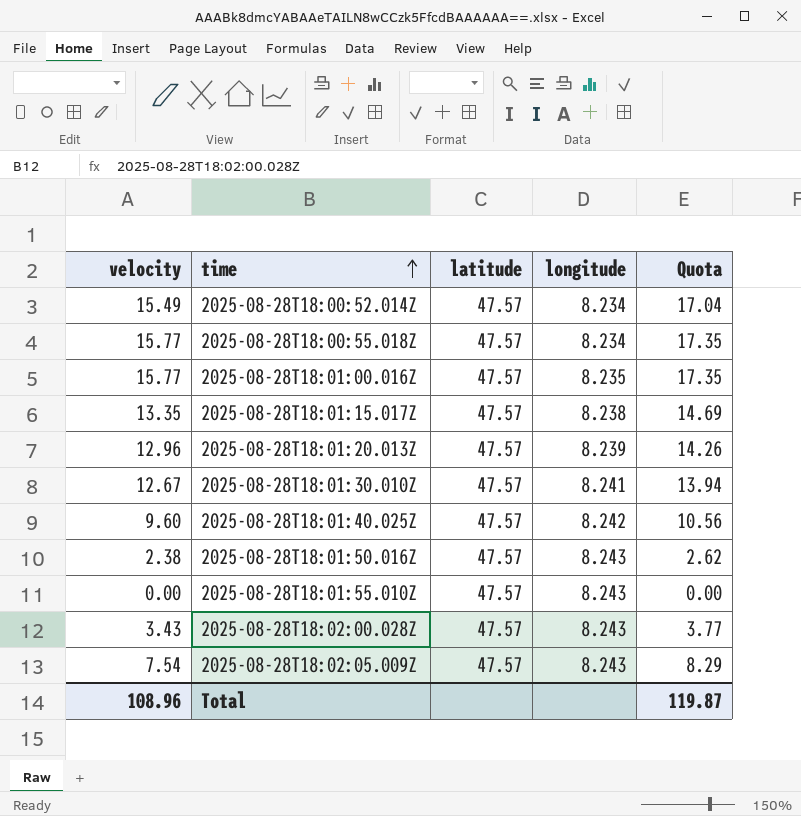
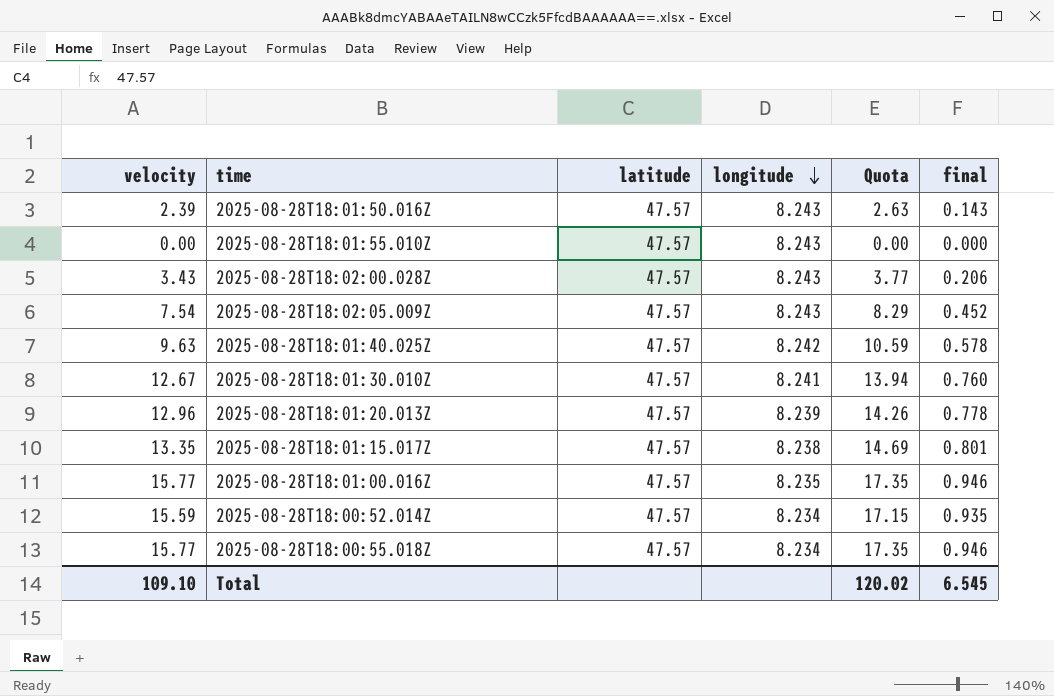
row order: time ascending -> longitude descending
column final | formula: none -> [velocity] * 0.06
2025-08-28T18:01:50.016Z | velocity: 2.38 -> 2.39
2025-08-28T18:01:50.016Z | Quota: 2.62 -> 2.63
2025-08-28T18:01:40.025Z | velocity: 9.60 -> 9.63
2025-08-28T18:01:40.025Z | Quota: 10.56 -> 10.59
2025-08-28T18:00:52.014Z | velocity: 15.49 -> 15.59
2025-08-28T18:00:52.014Z | Quota: 17.04 -> 17.15
Total | velocity: 108.96 -> 109.10
Total | Quota: 119.87 -> 120.02

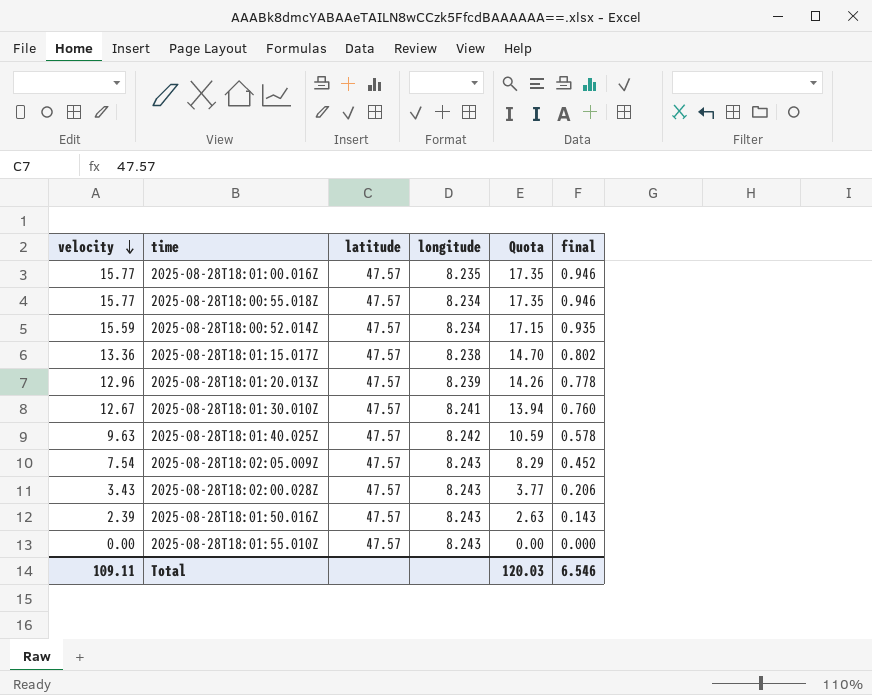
row order: longitude descending -> velocity descending
2025-08-28T18:01:15.017Z | velocity: 13.35 -> 13.36
2025-08-28T18:01:15.017Z | Quota: 14.69 -> 14.70
2025-08-28T18:01:15.017Z | final: 0.801 -> 0.802
Total | velocity: 109.10 -> 109.11
Total | Quota: 120.02 -> 120.03
Total | final: 6.545 -> 6.546

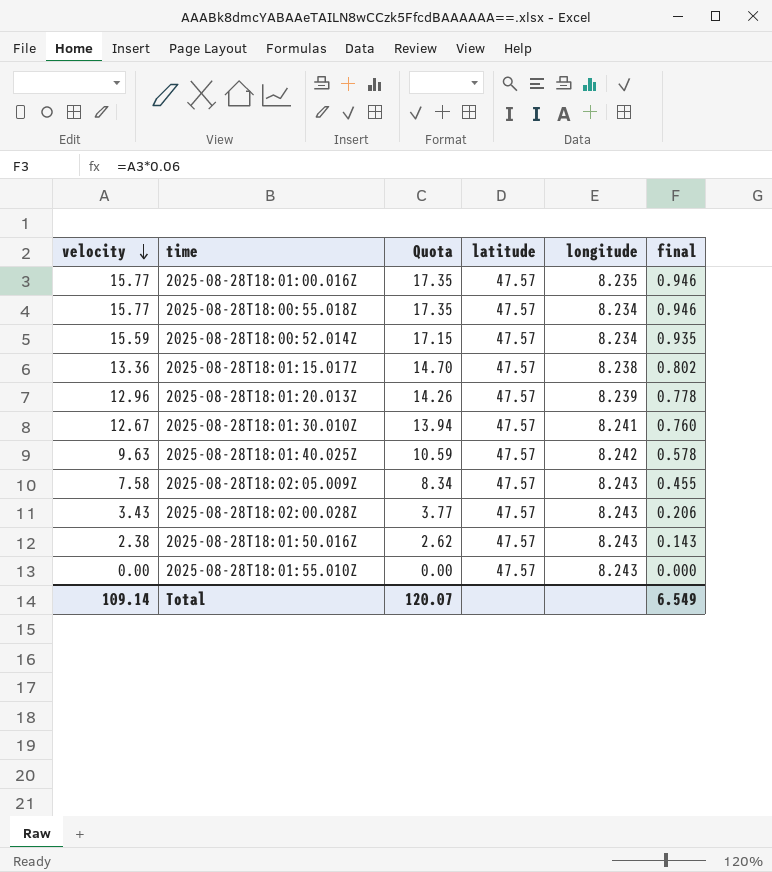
column Quota | position: 5 -> 3
2025-08-28T18:02:05.009Z | velocity: 7.54 -> 7.58
2025-08-28T18:02:05.009Z | Quota: 8.29 -> 8.34
2025-08-28T18:02:05.009Z | final: 0.452 -> 0.455
2025-08-28T18:01:50.016Z | velocity: 2.39 -> 2.38
2025-08-28T18:01:50.016Z | Quota: 2.63 -> 2.62
Total | velocity: 109.11 -> 109.14
Total | Quota: 120.03 -> 120.07
Total | final: 6.546 -> 6.549

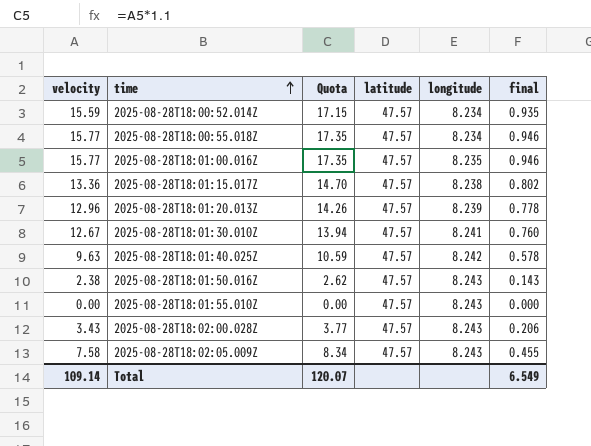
row order: velocity descending -> time ascending

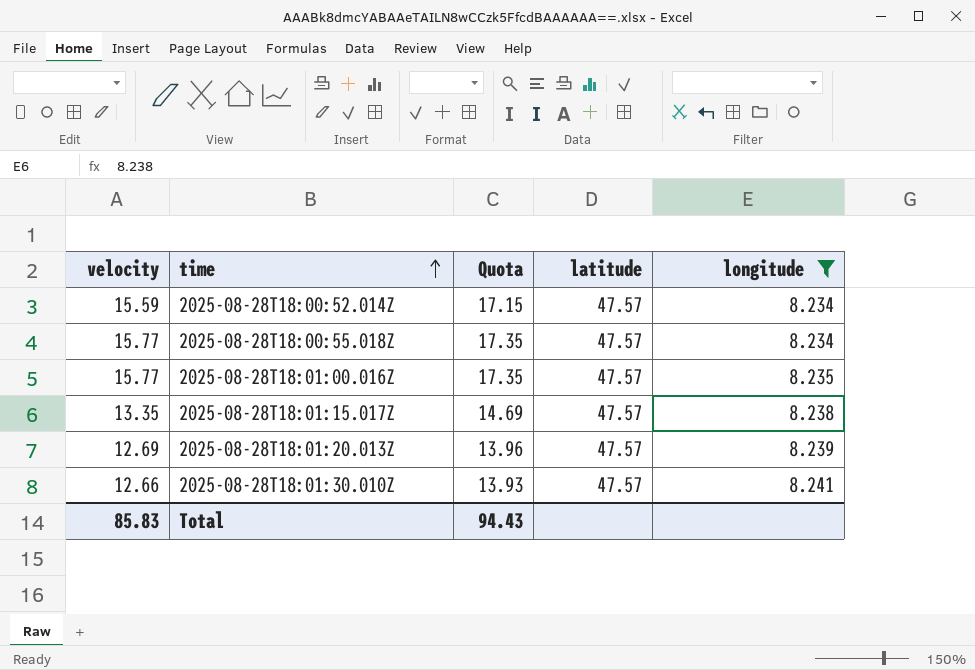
filter: none -> longitude <= 8.241
column final | formula: [velocity] * 0.06 -> none
2025-08-28T18:01:15.017Z | velocity: 13.36 -> 13.35
2025-08-28T18:01:15.017Z | Quota: 14.70 -> 14.69
2025-08-28T18:01:20.013Z | velocity: 12.96 -> 12.69
2025-08-28T18:01:20.013Z | Quota: 14.26 -> 13.96
2025-08-28T18:01:30.010Z | velocity: 12.67 -> 12.66
2025-08-28T18:01:30.010Z | Quota: 13.94 -> 13.93
Total | velocity: 109.14 -> 85.83
Total | Quota: 120.07 -> 94.43

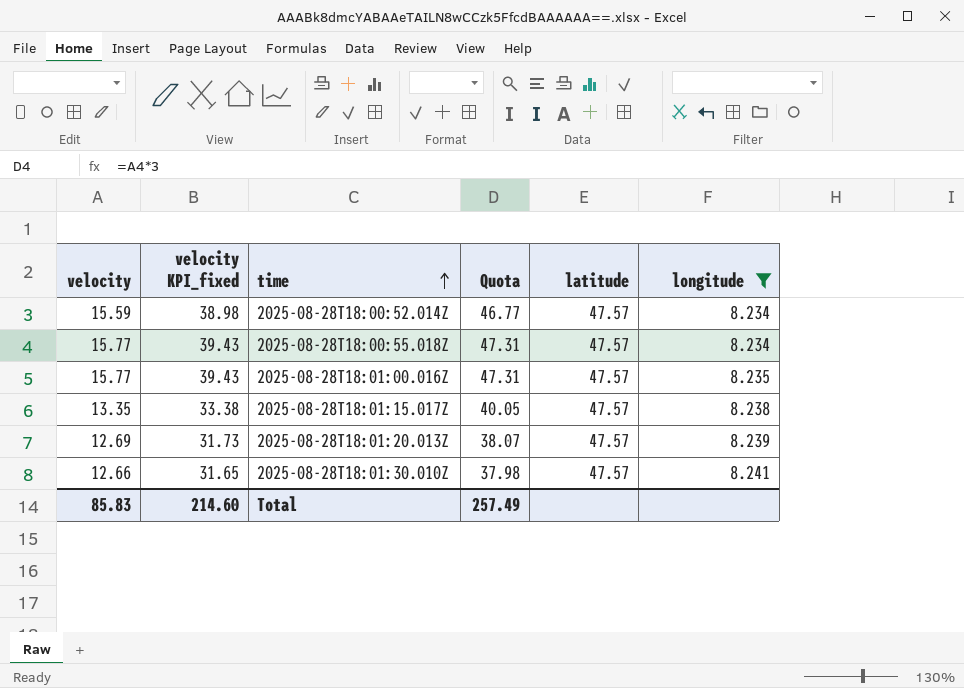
column velocity KPI_fixed | formula: none -> [velocity] * 2.5
column Quota | formula: [velocity] * 1.1 -> [velocity] * 3
Total | Quota: 94.43 -> 257.49

